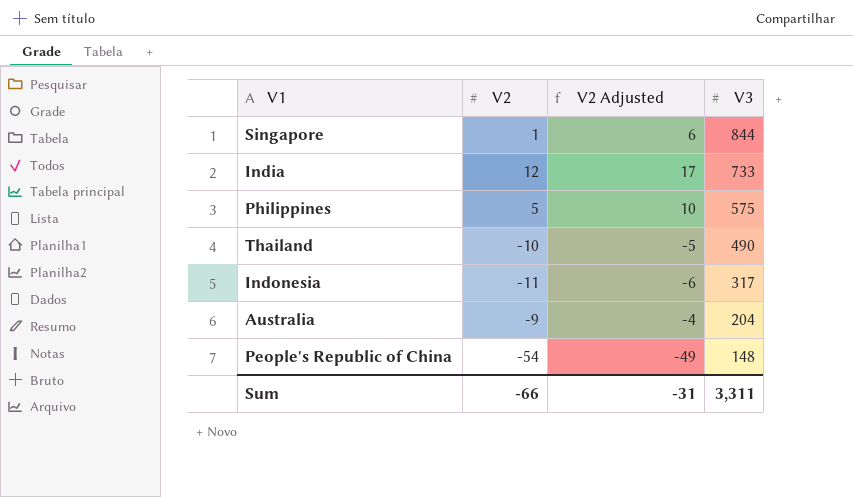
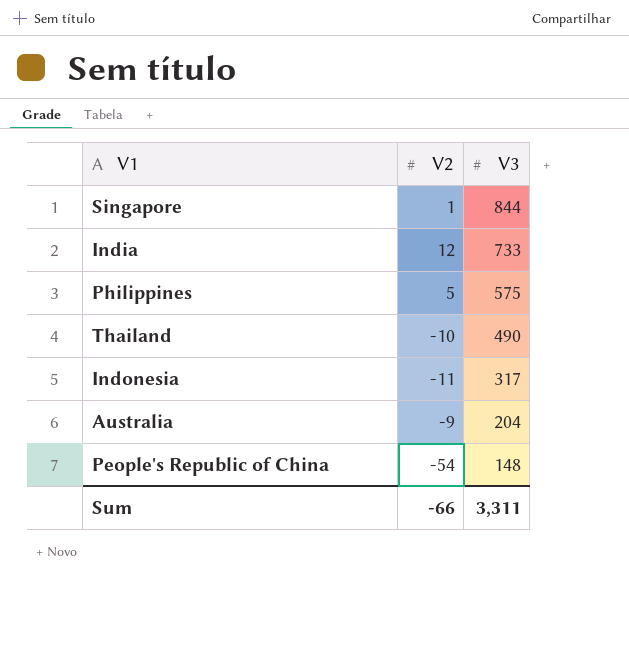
column V2 Adjusted | formula: [V2] + 5 -> none

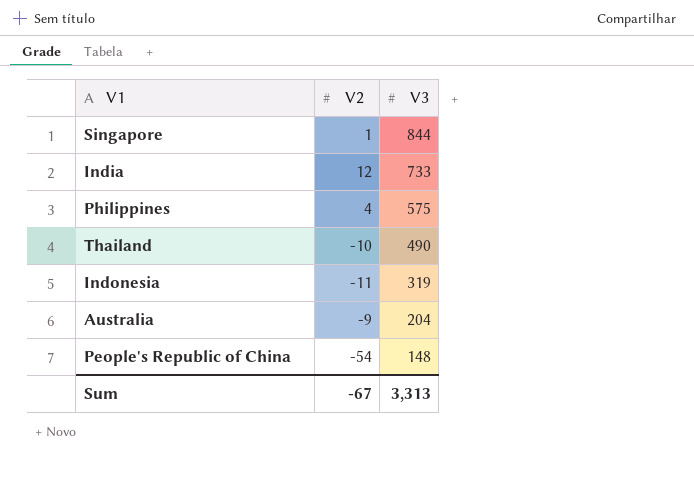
Philippines | V2: 5 -> 4
Indonesia | V3: 317 -> 319
Sum | V2: -66 -> -67
Sum | V3: 3,311 -> 3,313

